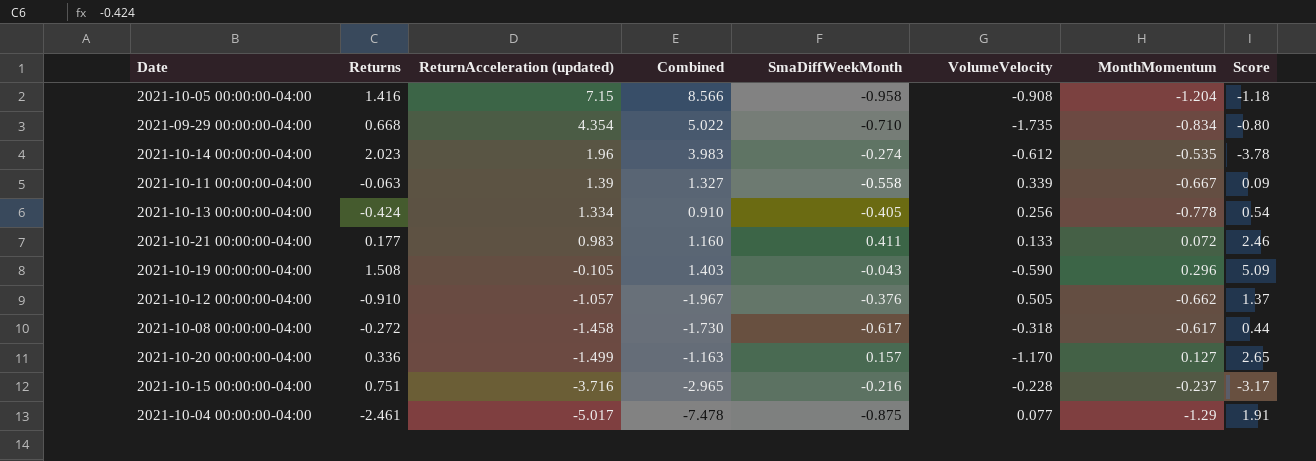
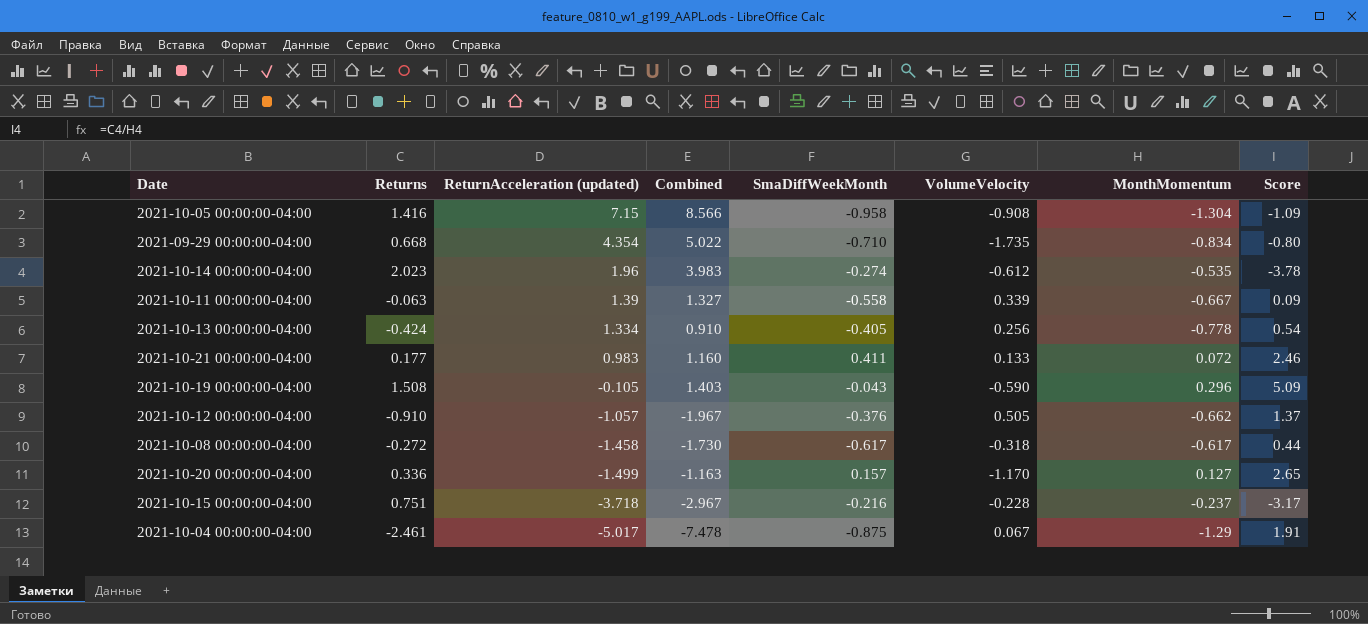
2021-10-05 00:00:00-04:00 | MonthMomentum: -1.204 -> -1.304
2021-10-05 00:00:00-04:00 | Score: -1.18 -> -1.09
2021-10-15 00:00:00-04:00 | ReturnAcceleration (updated): -3.716 -> -3.718
2021-10-15 00:00:00-04:00 | Combined: -2.965 -> -2.967
2021-10-04 00:00:00-04:00 | VolumeVelocity: 0.077 -> 0.067

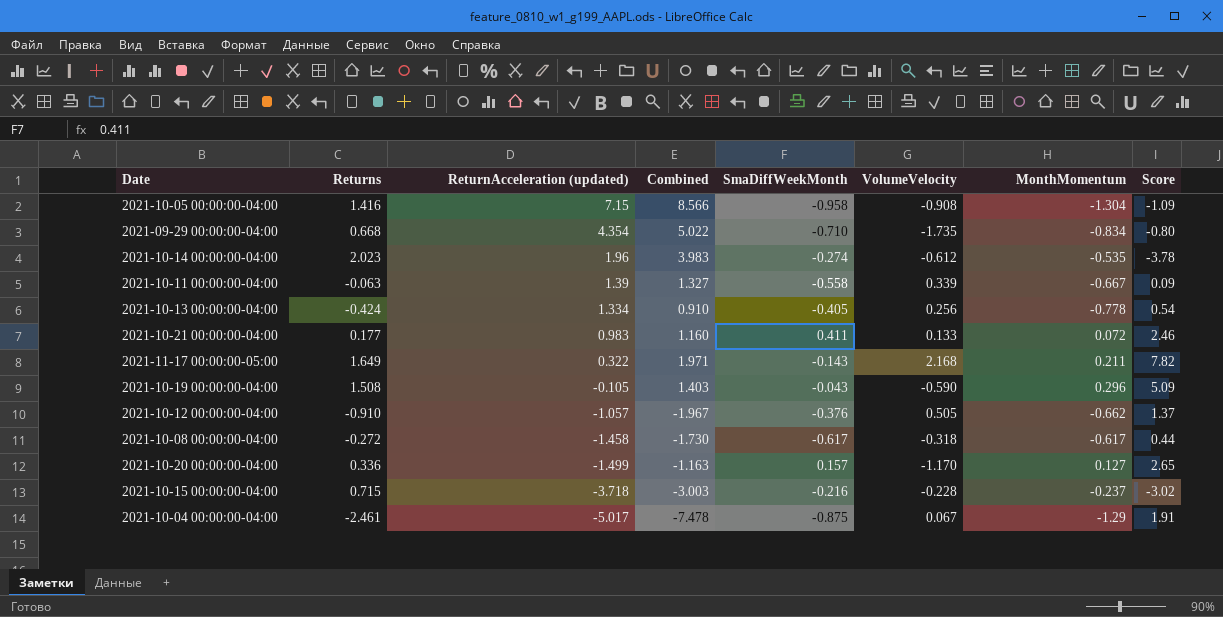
row 2021-11-17 00:00:00-05:00: none -> 1.649 | 0.322 | 1.971 | -0.143 | 2.168 | 0.211 | 7.82
2021-10-15 00:00:00-04:00 | Returns: 0.751 -> 0.715
2021-10-15 00:00:00-04:00 | Combined: -2.967 -> -3.003
2021-10-15 00:00:00-04:00 | Score: -3.17 -> -3.02

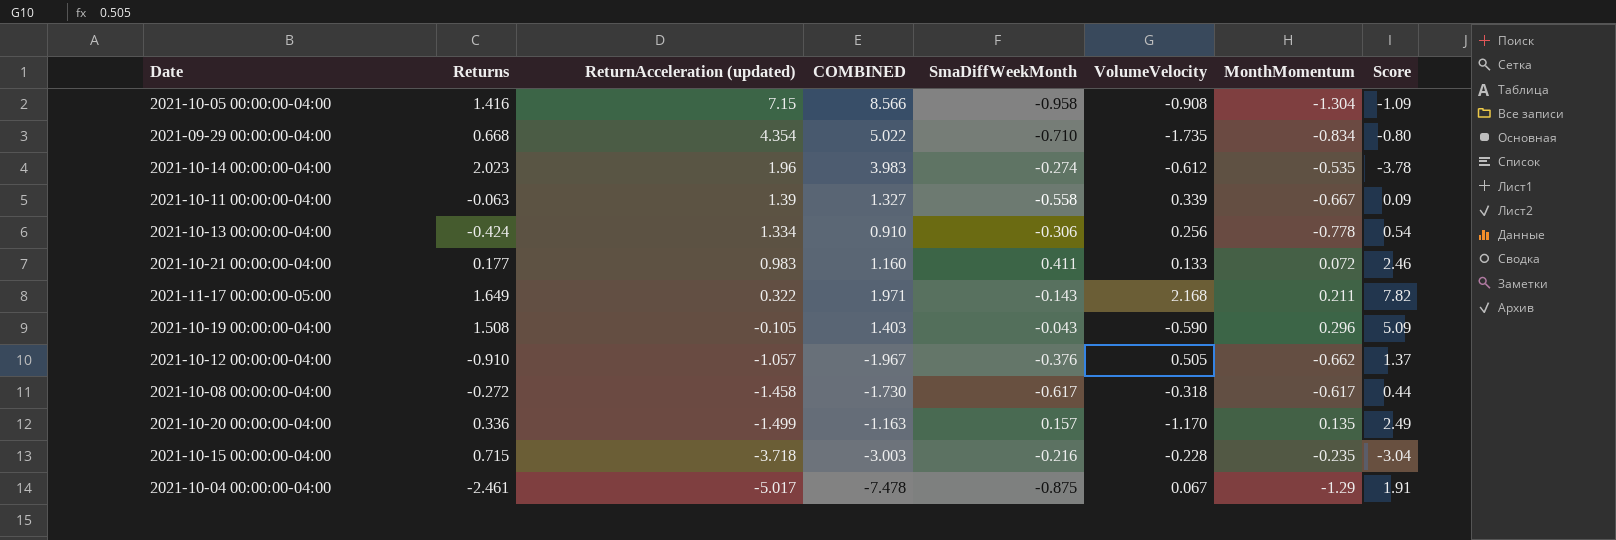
column name: Combined -> COMBINED
2021-10-13 00:00:00-04:00 | SmaDiffWeekMonth: -0.405 -> -0.306
2021-10-20 00:00:00-04:00 | MonthMomentum: 0.127 -> 0.135
2021-10-20 00:00:00-04:00 | Score: 2.65 -> 2.49
2021-10-15 00:00:00-04:00 | MonthMomentum: -0.237 -> -0.235
2021-10-15 00:00:00-04:00 | Score: -3.02 -> -3.04

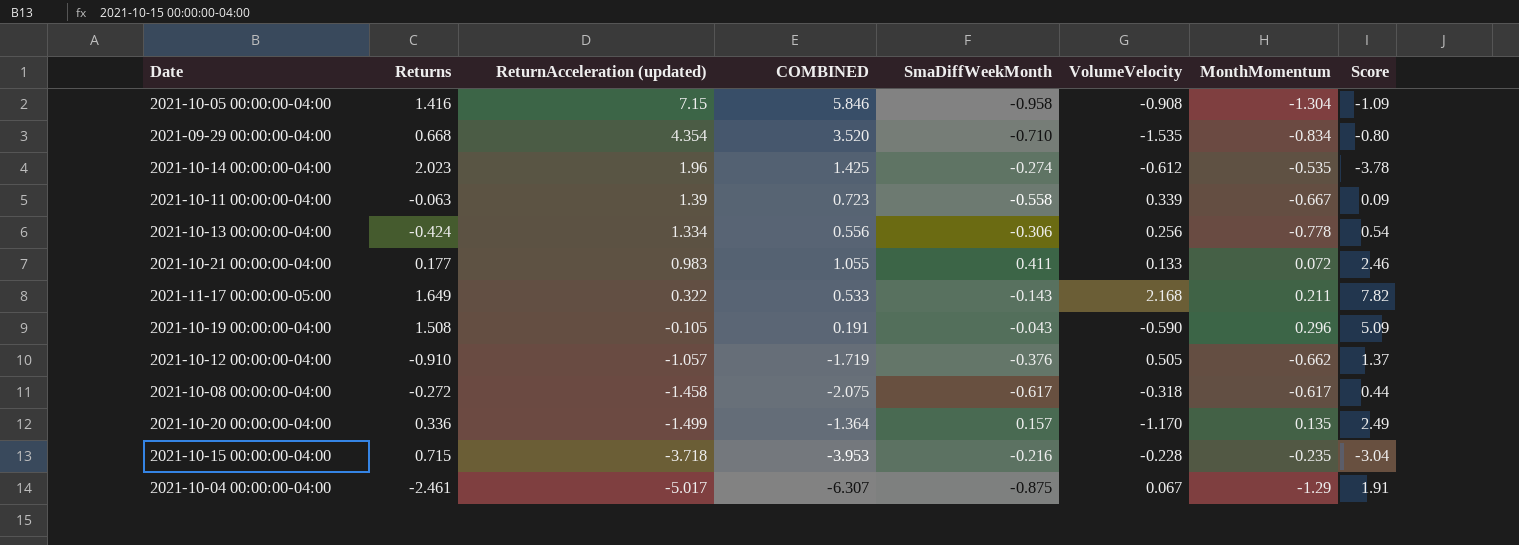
column COMBINED | formula: [Returns] + [ReturnAcceleration (updated)] -> [ReturnAcceleration (updated)] + [MonthMomentum]
2021-09-29 00:00:00-04:00 | VolumeVelocity: -1.735 -> -1.535

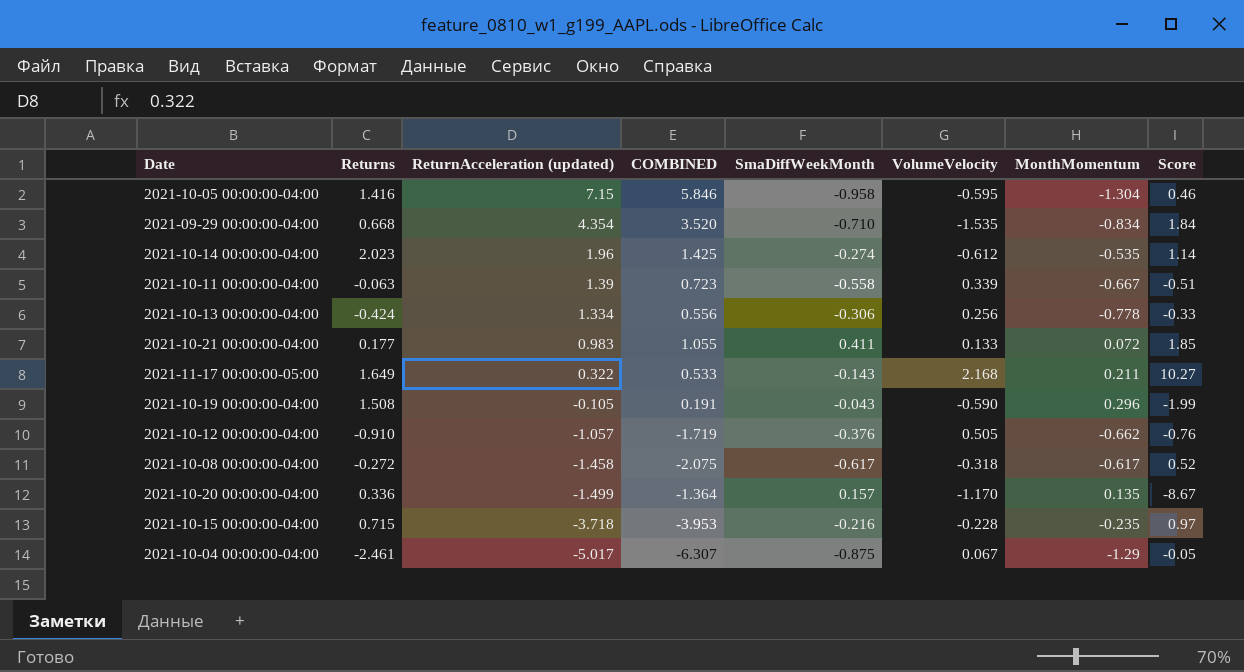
column Score | formula: [Returns] / [MonthMomentum] -> [VolumeVelocity] / [MonthMomentum]
2021-10-05 00:00:00-04:00 | VolumeVelocity: -0.908 -> -0.595

